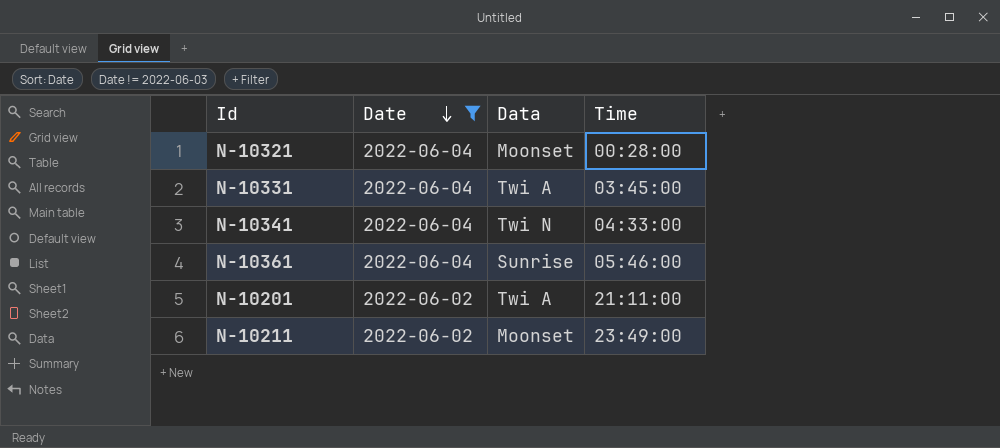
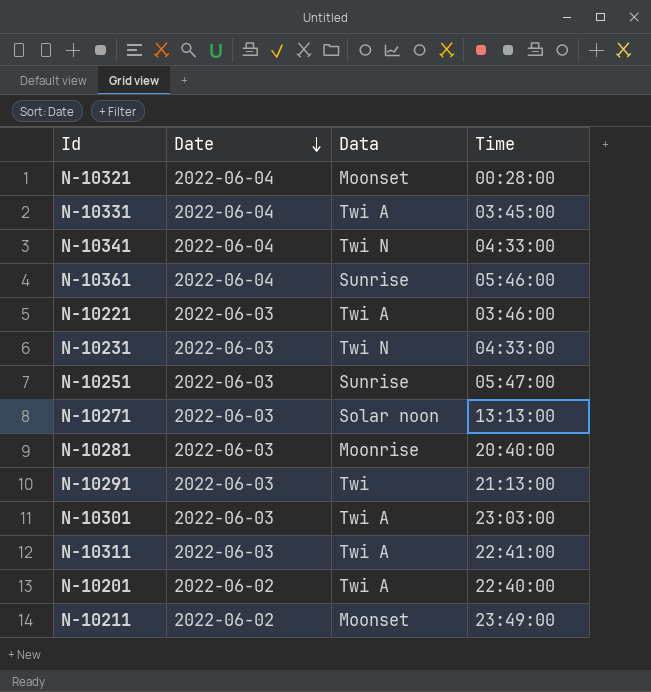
filter: Date != 2022-06-03 -> none
N-10201 | Time: 21:11:00 -> 22:40:00

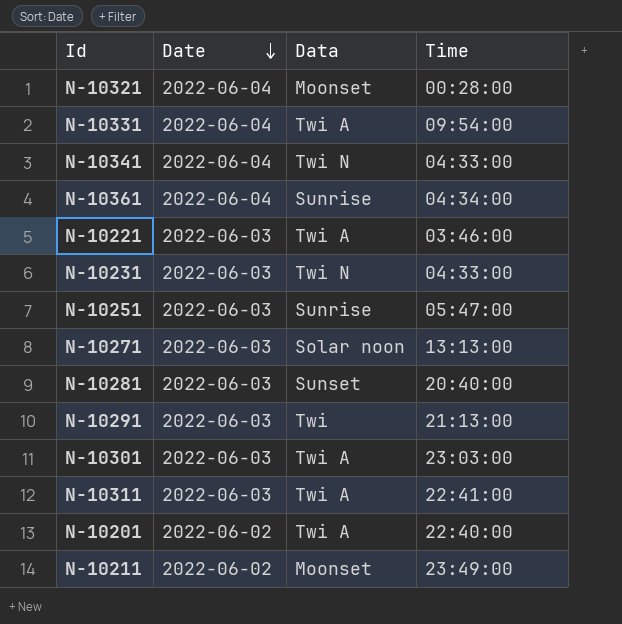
N-10331 | Time: 03:45:00 -> 09:54:00
N-10361 | Time: 05:46:00 -> 04:34:00
N-10281 | Data: Moonrise -> Sunset

